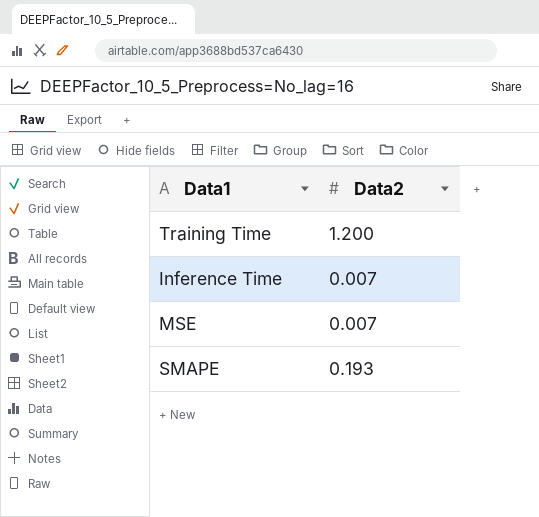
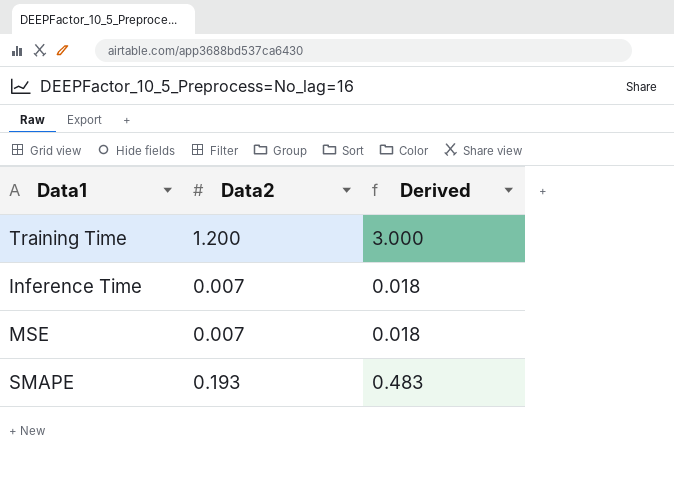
column Derived | formula: none -> [Data2] * 2.5

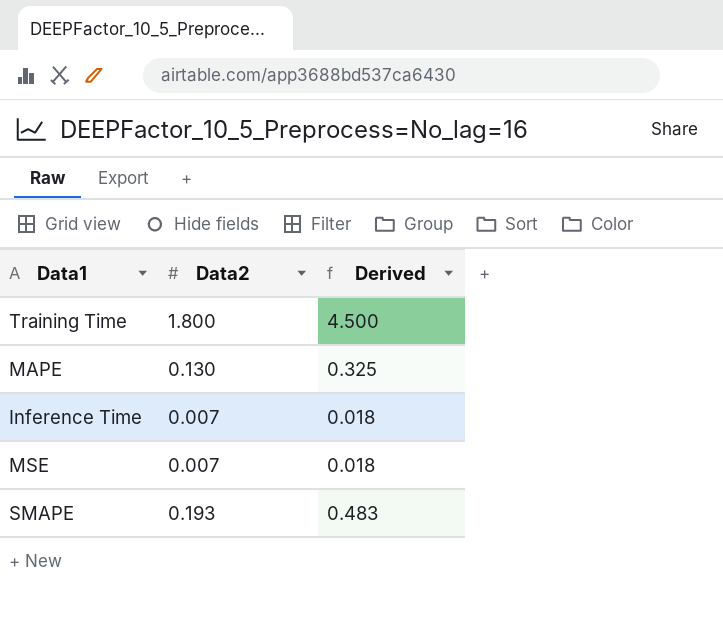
Training Time | Data2: 1.200 -> 1.800
Training Time | Derived: 3.000 -> 4.500
row MAPE: none -> 0.130 | 0.325

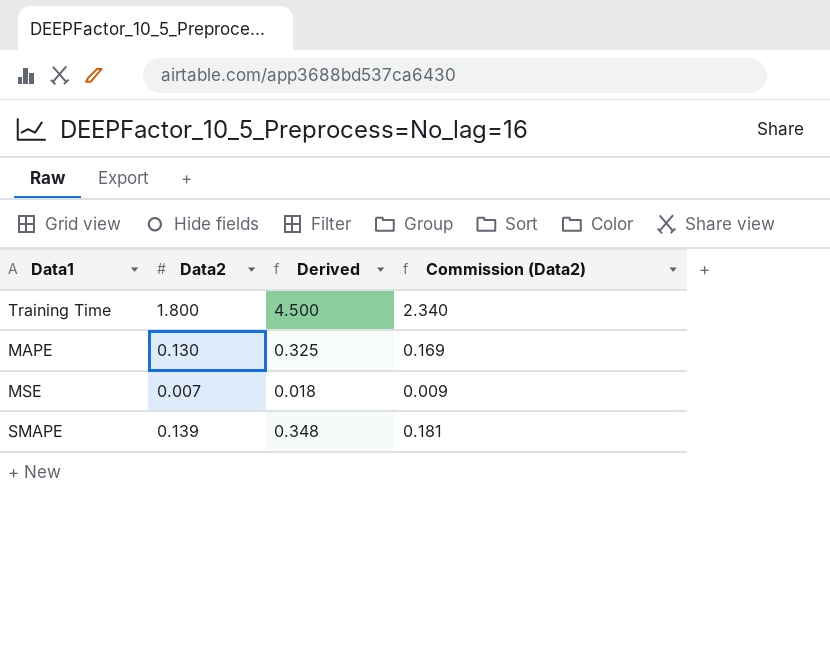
column Commission (Data2) | formula: none -> [Data2] * 1.3
row Inference Time: 0.007 | 0.018 -> none
SMAPE | Data2: 0.193 -> 0.139
SMAPE | Derived: 0.483 -> 0.348

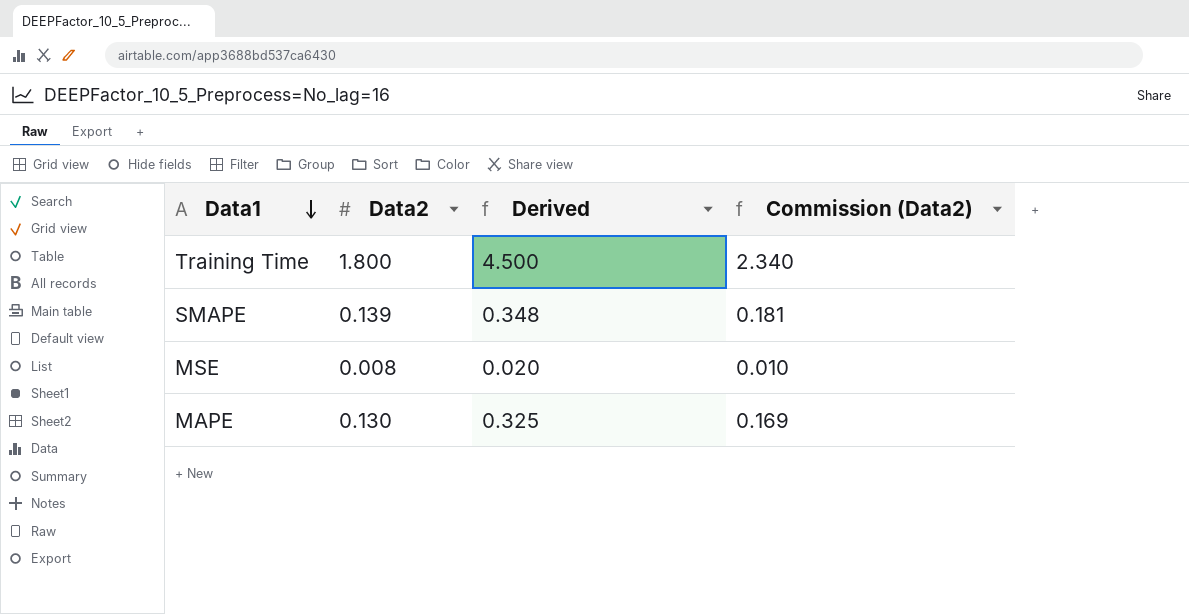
row order: none -> Data1 descending
MSE | Data2: 0.007 -> 0.008
MSE | Derived: 0.018 -> 0.020
MSE | Commission (Data2): 0.009 -> 0.010

